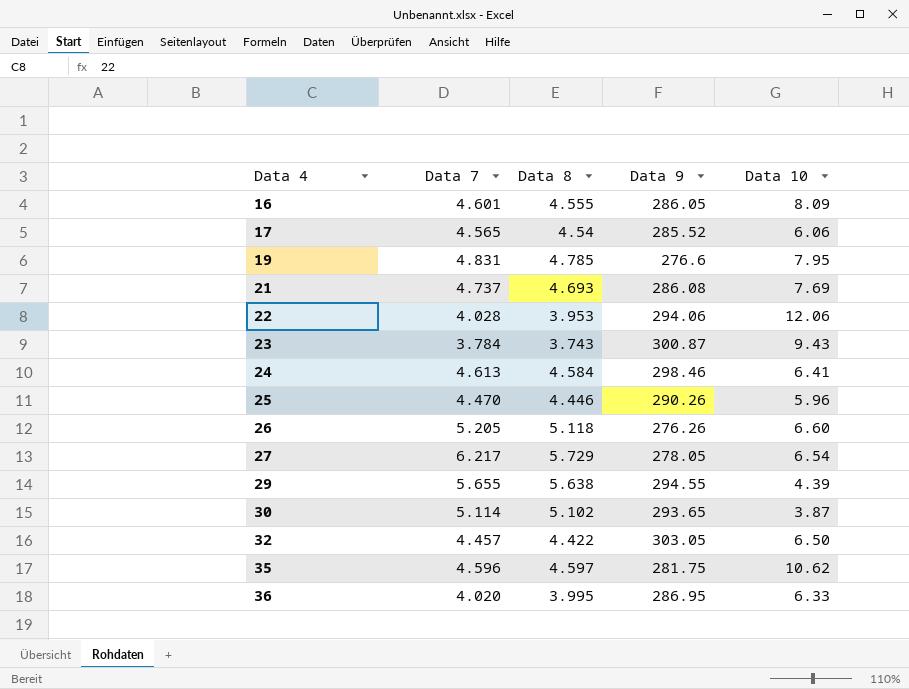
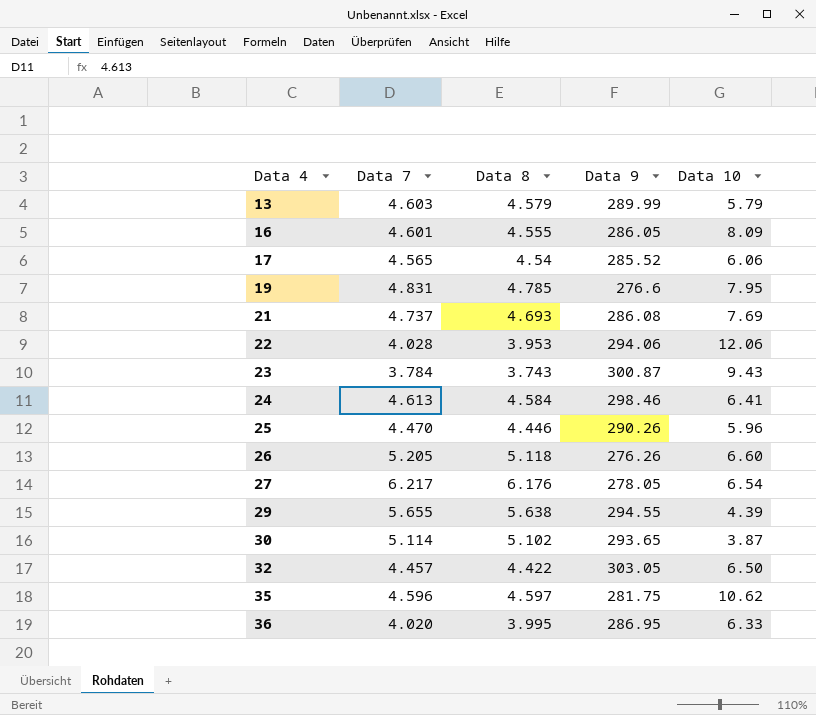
row 13: none -> 4.603 | 4.579 | 289.99 | 5.79
27 | Data 8: 5.729 -> 6.176

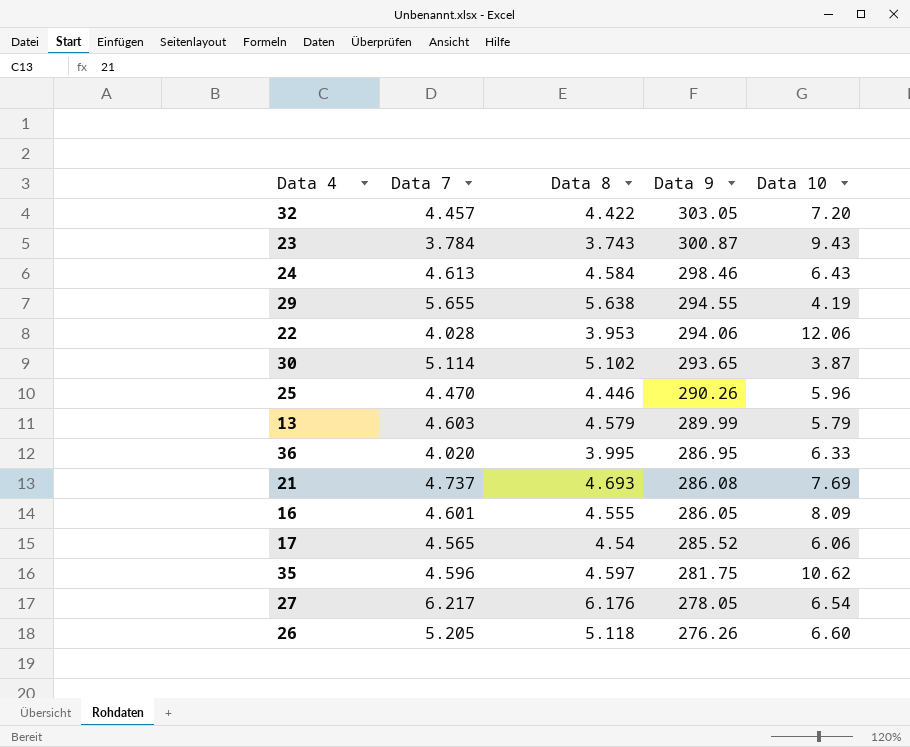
row order: Data 4 ascending -> Data 9 descending
row 19: 4.831 | 4.785 | 276.6 | 7.95 -> none
32 | Data 10: 6.50 -> 7.20
24 | Data 10: 6.41 -> 6.43
29 | Data 10: 4.39 -> 4.19

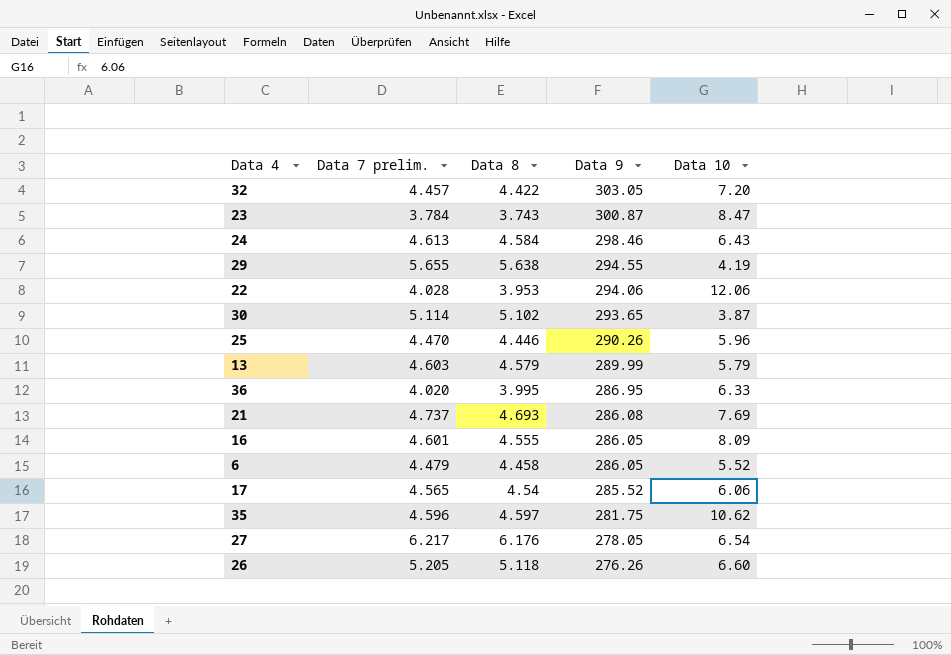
column name: Data 7 -> Data 7 prelim.
23 | Data 10: 9.43 -> 8.47
row 6: none -> 4.479 | 4.458 | 286.05 | 5.52

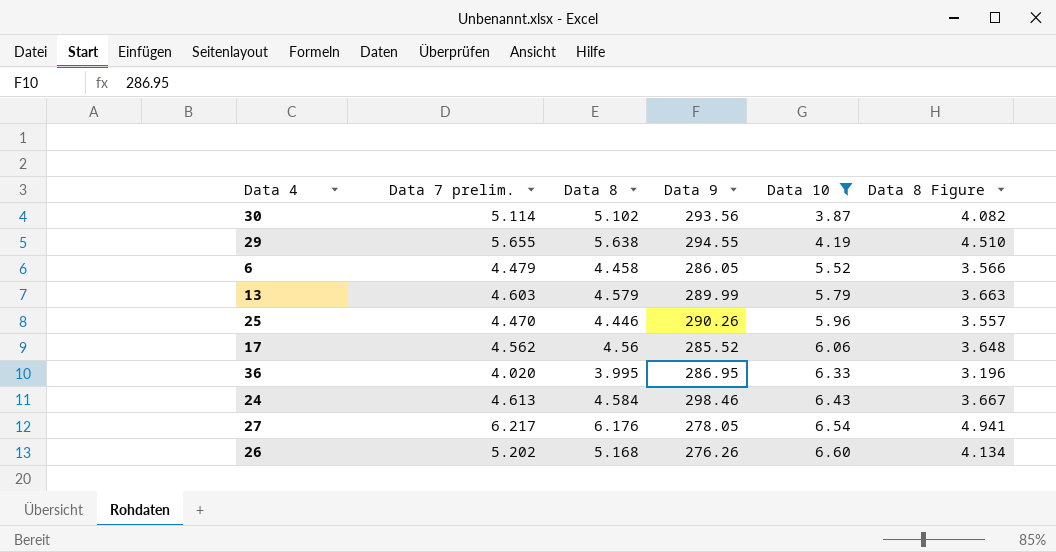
filter: none -> Data 10 <= 6.60
row order: Data 9 descending -> Data 10 ascending
column Data 8 Figure | formula: none -> [Data 8] * 0.8
30 | Data 9: 293.65 -> 293.56
17 | Data 7 prelim.: 4.565 -> 4.562
17 | Data 8: 4.54 -> 4.56
26 | Data 7 prelim.: 5.205 -> 5.202
26 | Data 8: 5.118 -> 5.168

